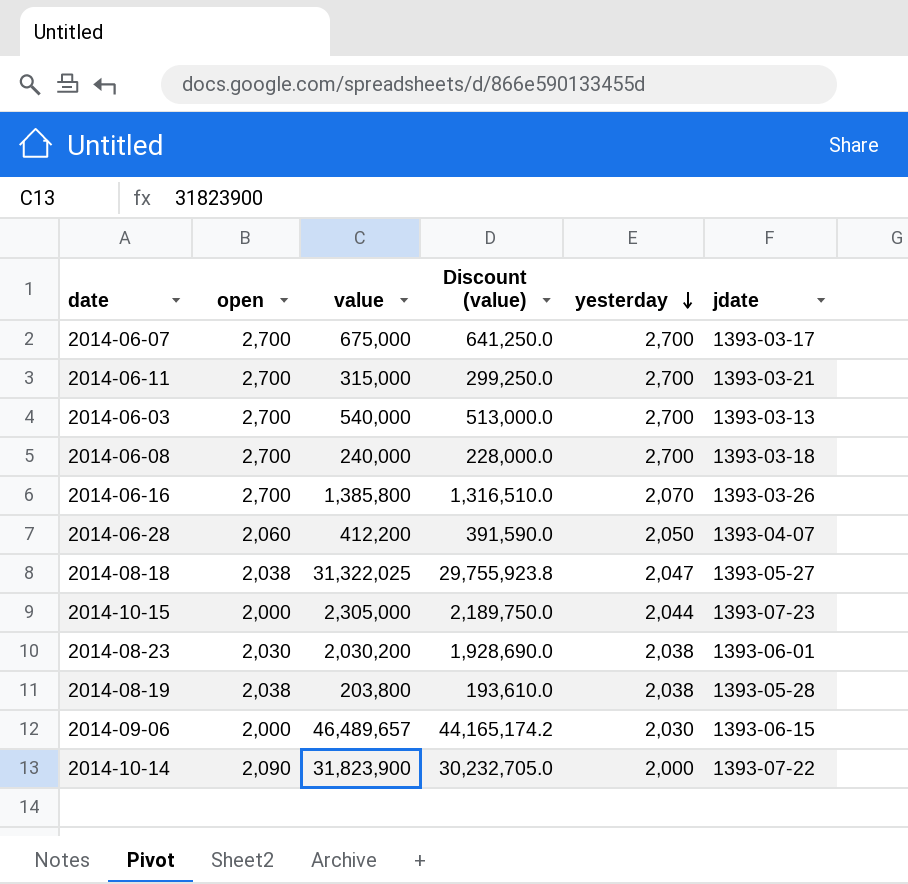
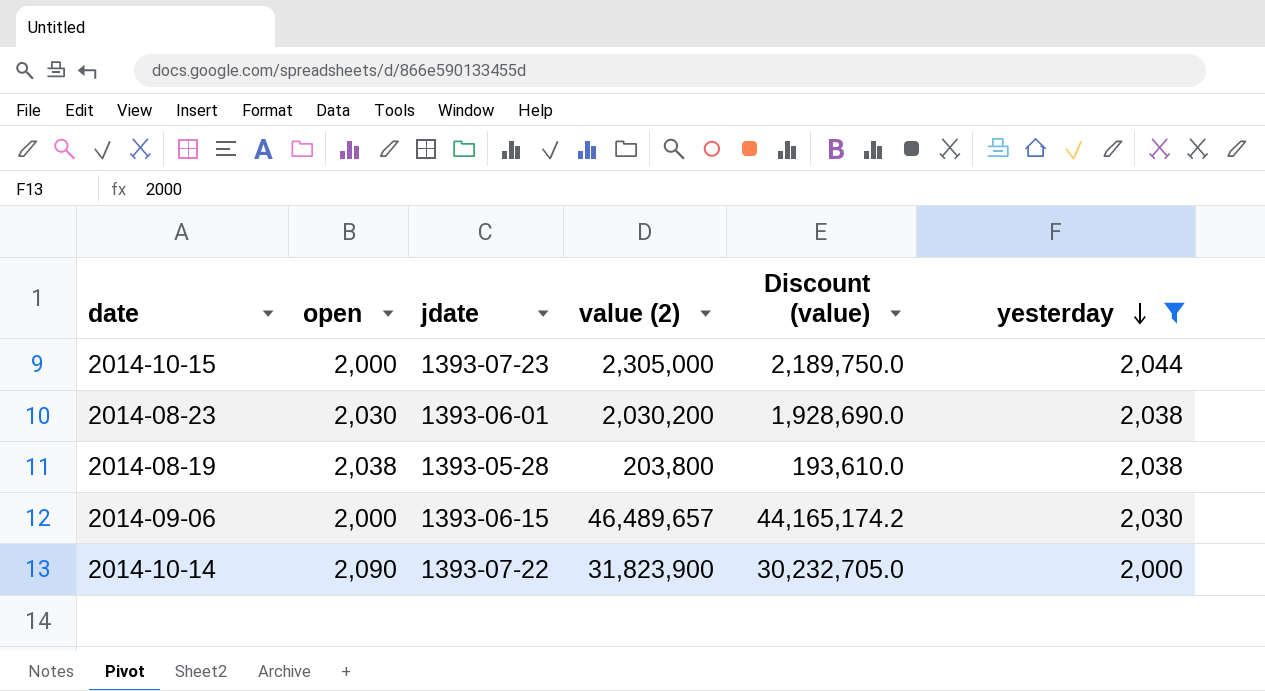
filter: none -> yesterday <= 2,044
column jdate | position: 6 -> 3
column name: value -> value (2)

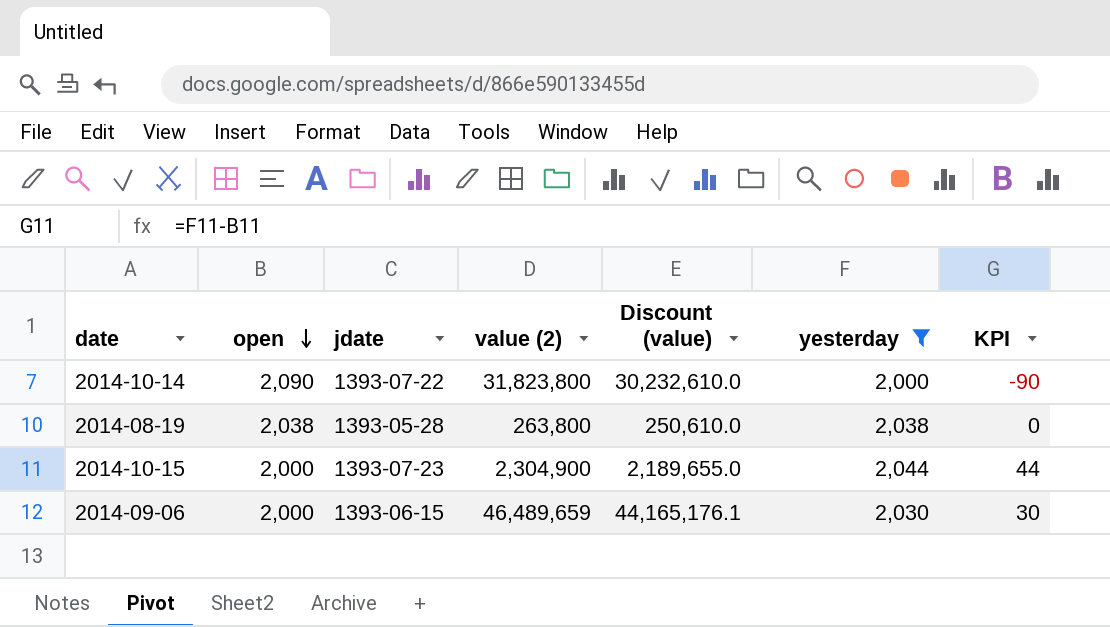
row order: yesterday descending -> open descending
column KPI | formula: none -> [yesterday] - [open]
row 2014-08-23: 2,030 | 1393-06-01 | 2,030,200 | 1,928,690.0 | 2,038 -> none
2014-10-14 | value (2): 31,823,900 -> 31,823,800
2014-10-14 | Discount (value): 30,232,705.0 -> 30,232,610.0
2014-08-19 | value (2): 203,800 -> 263,800
2014-08-19 | Discount (value): 193,610.0 -> 250,610.0
2014-10-15 | value (2): 2,305,000 -> 2,304,900
2014-10-15 | Discount (value): 2,189,750.0 -> 2,189,655.0
2014-09-06 | value (2): 46,489,657 -> 46,489,659
2014-09-06 | Discount (value): 44,165,174.2 -> 44,165,176.1

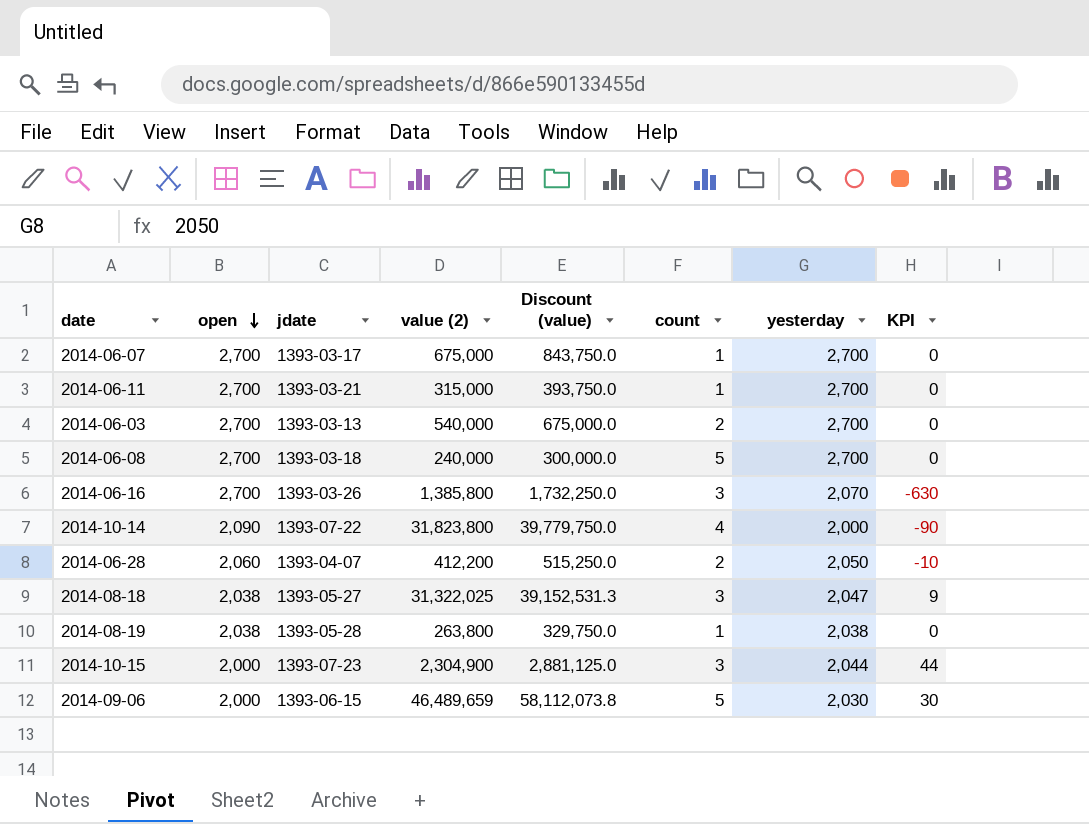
filter: yesterday <= 2,044 -> none
column Discount (value) | formula: [value (2)] * 0.95 -> [value (2)] * 1.25
column count | position: none -> 6

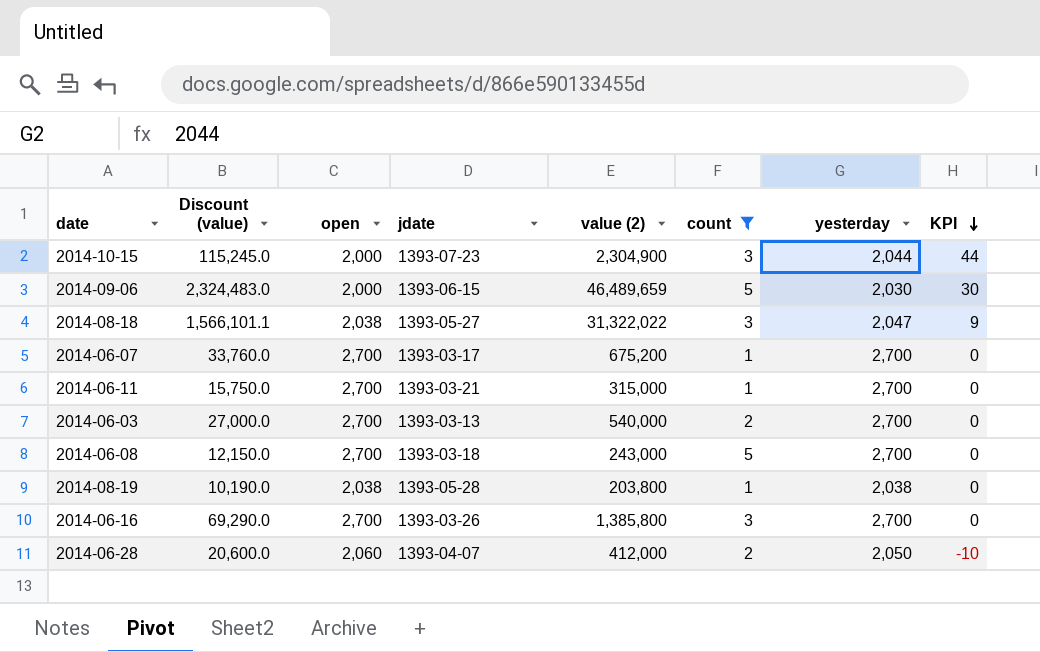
filter: none -> count != 4
row order: open descending -> KPI descending
column Discount (value) | formula: [value (2)] * 1.25 -> [value (2)] * 0.05
column Discount (value) | position: 5 -> 2
2014-08-18 | value (2): 31,322,025 -> 31,322,022
2014-06-07 | value (2): 675,000 -> 675,200
2014-06-08 | value (2): 240,000 -> 243,000
2014-08-19 | value (2): 263,800 -> 203,800
2014-06-16 | yesterday: 2,070 -> 2,700
2014-06-16 | KPI: -630 -> 0
2014-06-28 | value (2): 412,200 -> 412,000

